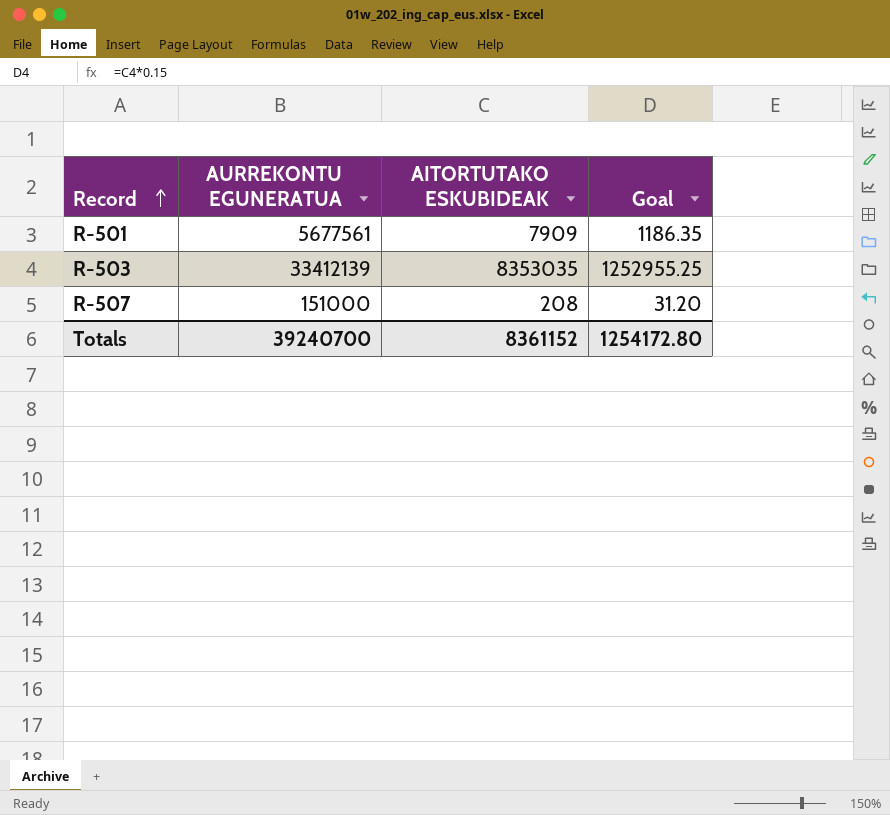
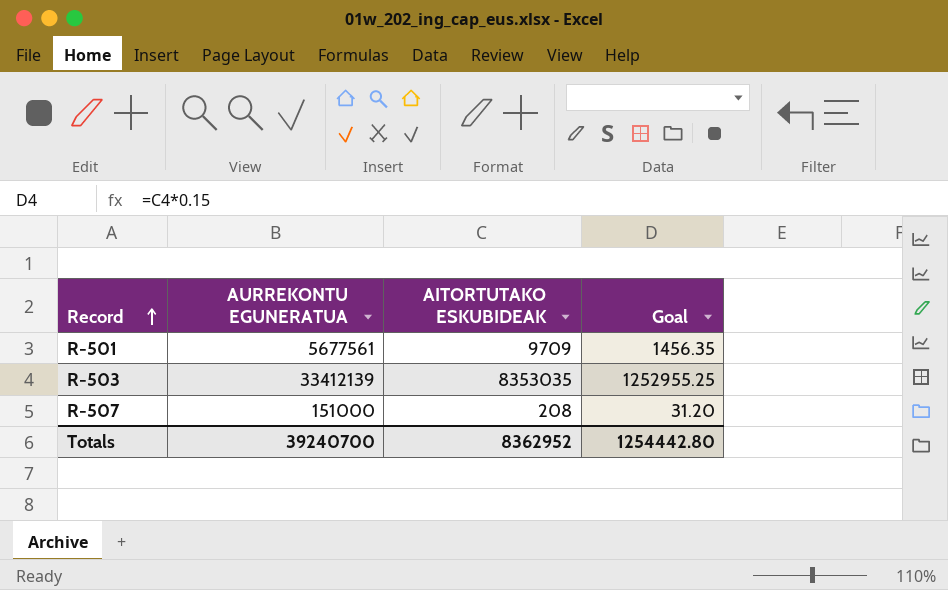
R-501 | AITORTUTAKO ESKUBIDEAK: 7909 -> 9709
R-501 | Goal: 1186.35 -> 1456.35
Totals | AITORTUTAKO ESKUBIDEAK: 8361152 -> 8362952
Totals | Goal: 1254172.80 -> 1254442.80

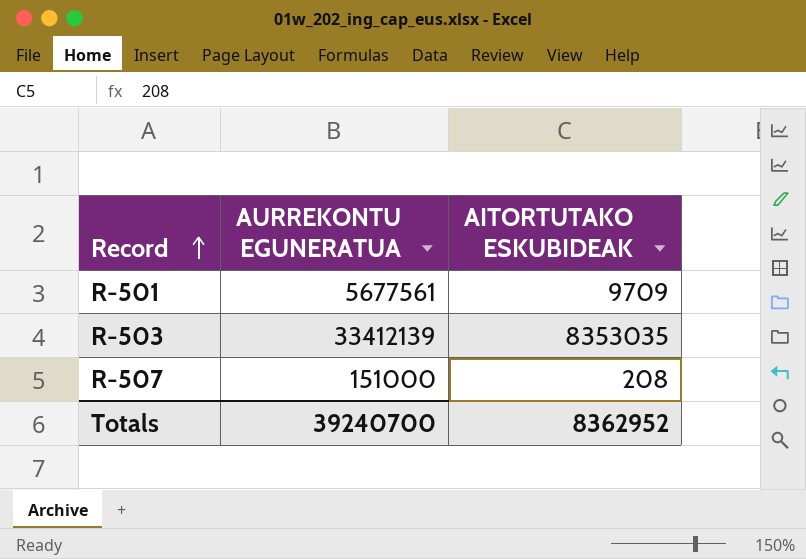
column Goal | formula: [AITORTUTAKO ESKUBIDEAK] * 0.15 -> none

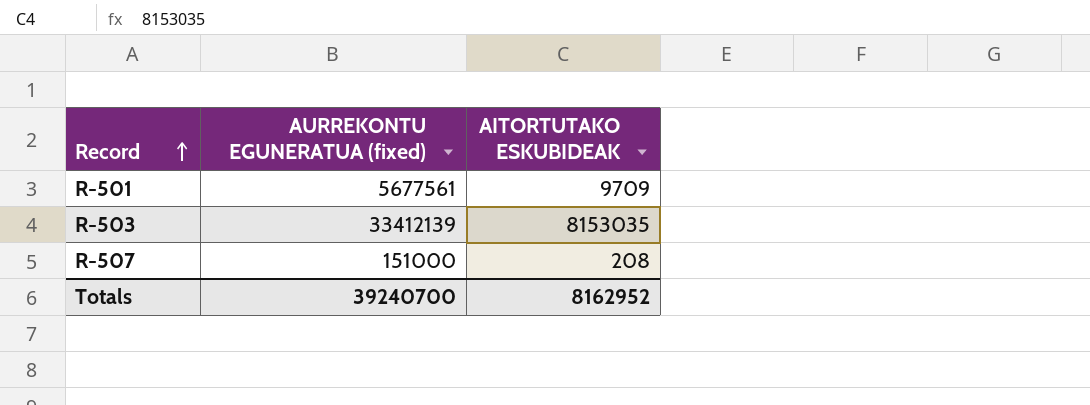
column name: AURREKONTU EGUNERATUA -> AURREKONTU EGUNERATUA (fixed)
R-503 | AITORTUTAKO ESKUBIDEAK: 8353035 -> 8153035
Totals | AITORTUTAKO ESKUBIDEAK: 8362952 -> 8162952

